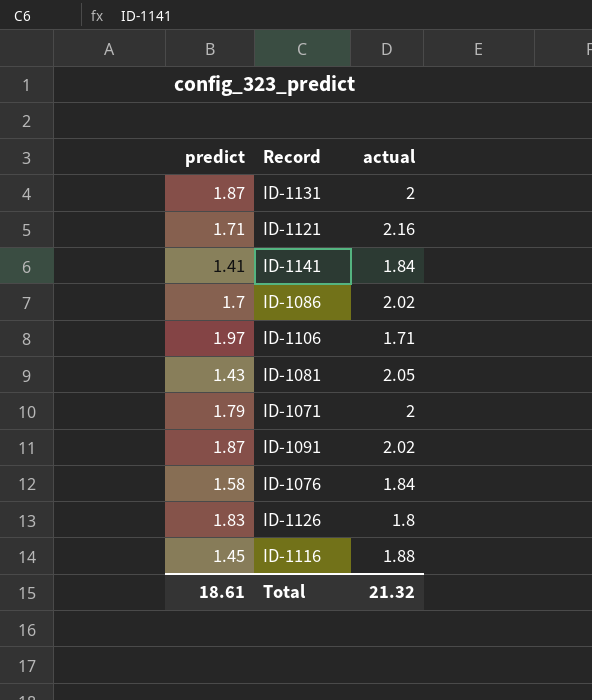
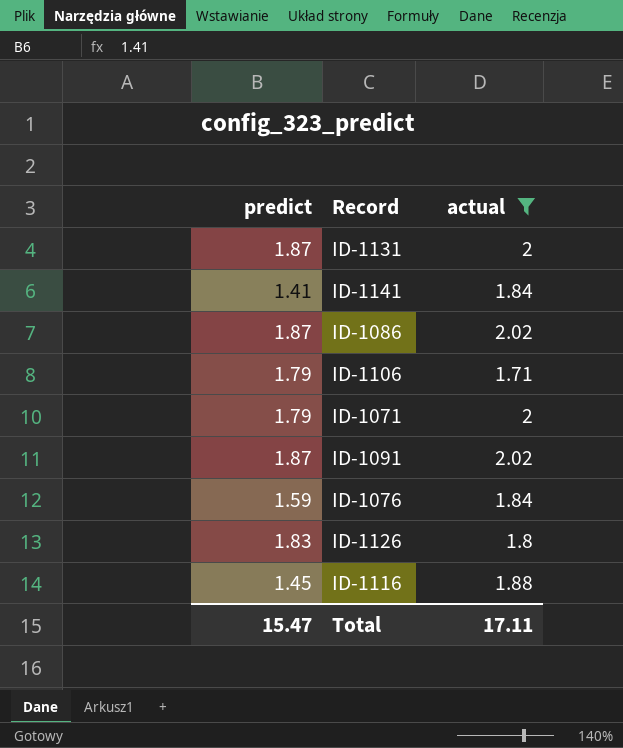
filter: none -> actual <= 2.02
ID-1086 | predict: 1.7 -> 1.87
ID-1106 | predict: 1.97 -> 1.79
ID-1076 | predict: 1.58 -> 1.59
Total | predict: 18.61 -> 15.47
Total | actual: 21.32 -> 17.11

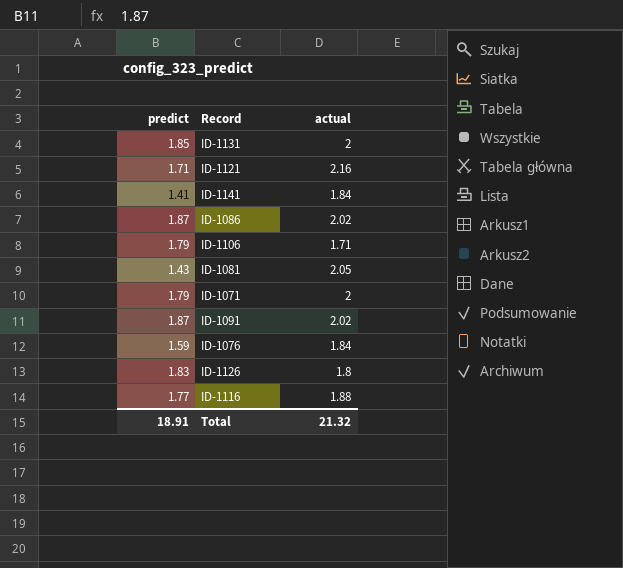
filter: actual <= 2.02 -> none
ID-1131 | predict: 1.87 -> 1.85
ID-1116 | predict: 1.45 -> 1.77
Total | predict: 15.47 -> 18.91
Total | actual: 17.11 -> 21.32

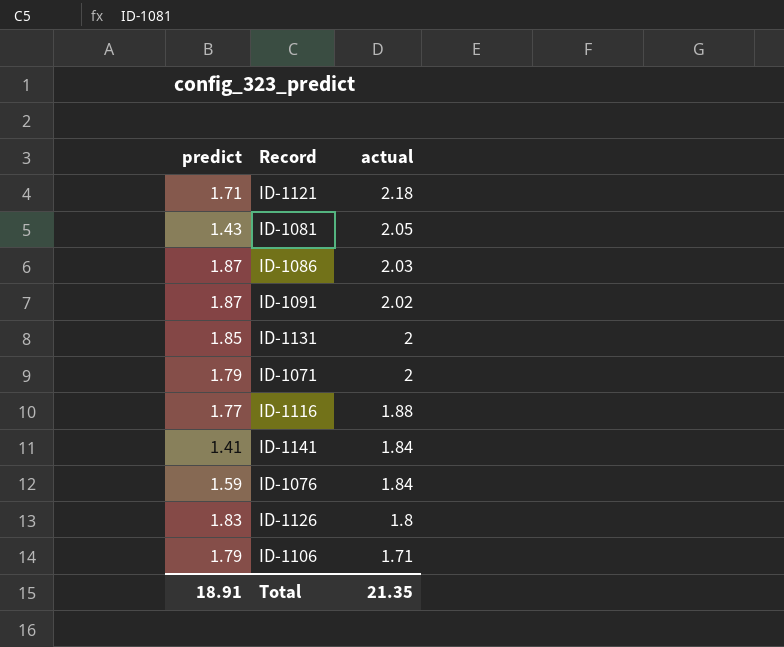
row order: none -> actual descending
ID-1121 | actual: 2.16 -> 2.18
ID-1086 | actual: 2.02 -> 2.03
Total | actual: 21.32 -> 21.35

